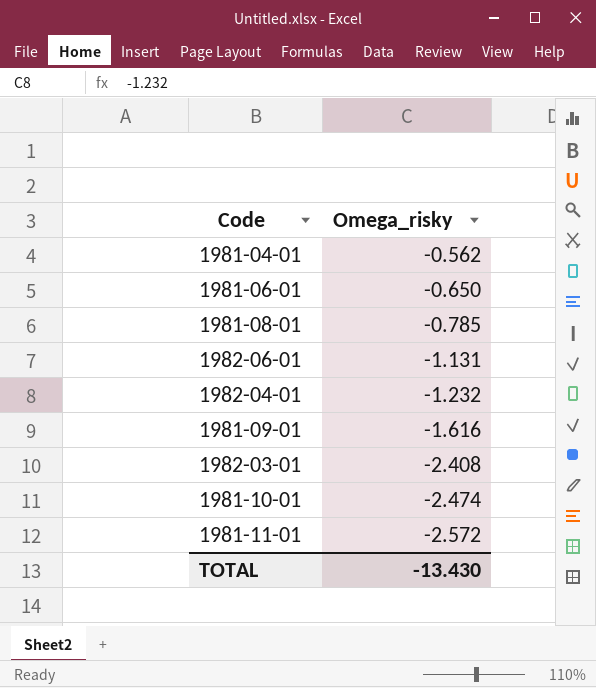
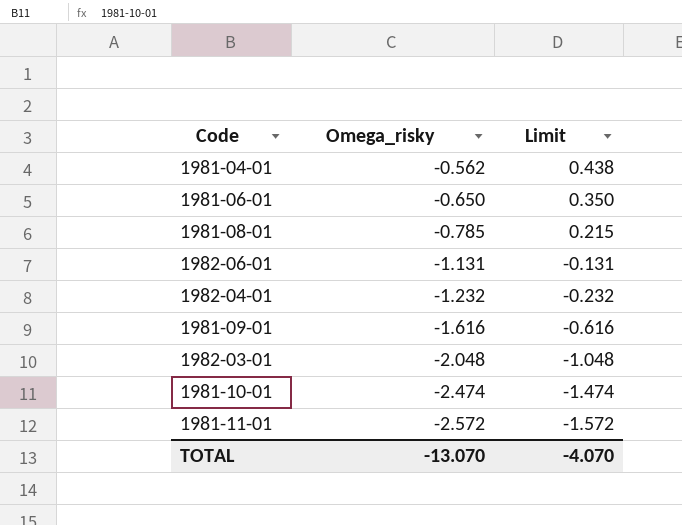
column Limit | formula: none -> [Omega_risky] + 1
1982-03-01 | Omega_risky: -2.408 -> -2.048
TOTAL | Omega_risky: -13.430 -> -13.070

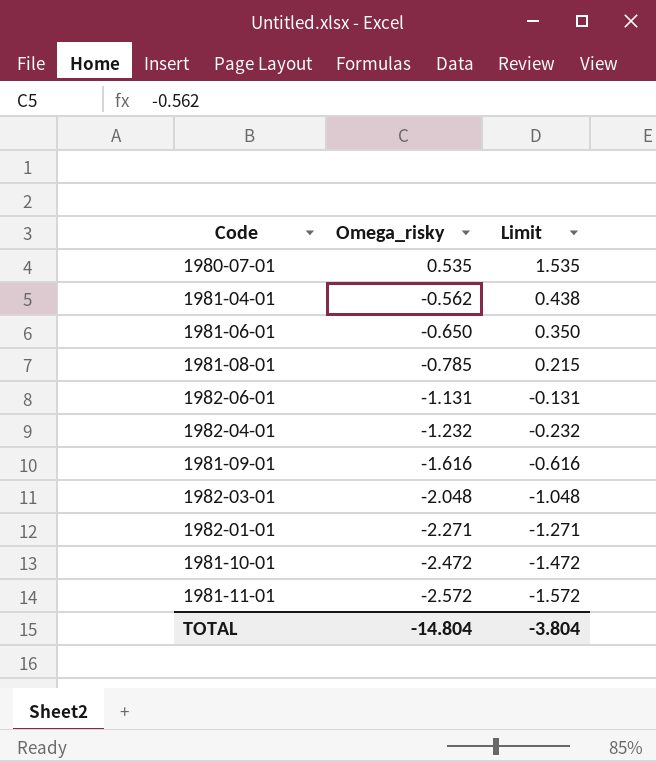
row 1980-07-01: none -> 0.535 | 1.535
row 1982-01-01: none -> -2.271 | -1.271
1981-10-01 | Omega_risky: -2.474 -> -2.472
1981-10-01 | Limit: -1.474 -> -1.472
TOTAL | Omega_risky: -13.070 -> -14.804
TOTAL | Limit: -4.070 -> -3.804

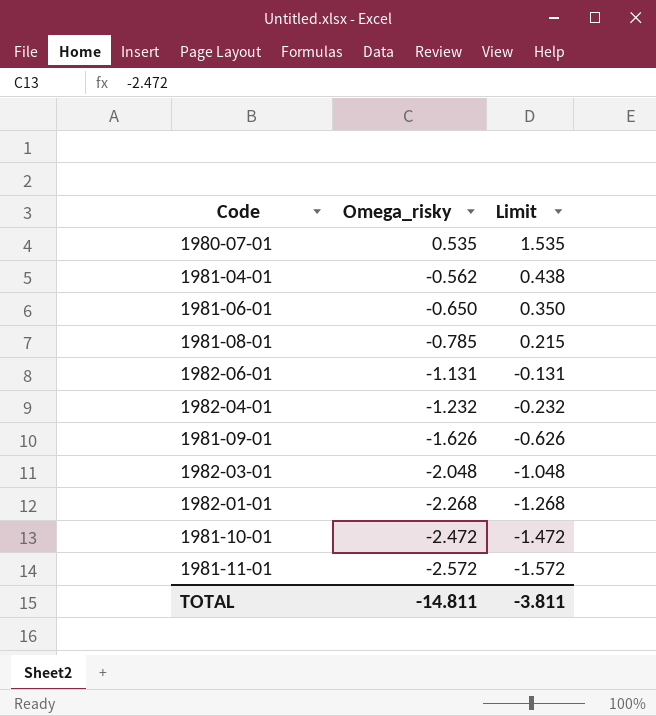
1981-09-01 | Omega_risky: -1.616 -> -1.626
1981-09-01 | Limit: -0.616 -> -0.626
1982-01-01 | Omega_risky: -2.271 -> -2.268
1982-01-01 | Limit: -1.271 -> -1.268
TOTAL | Omega_risky: -14.804 -> -14.811
TOTAL | Limit: -3.804 -> -3.811

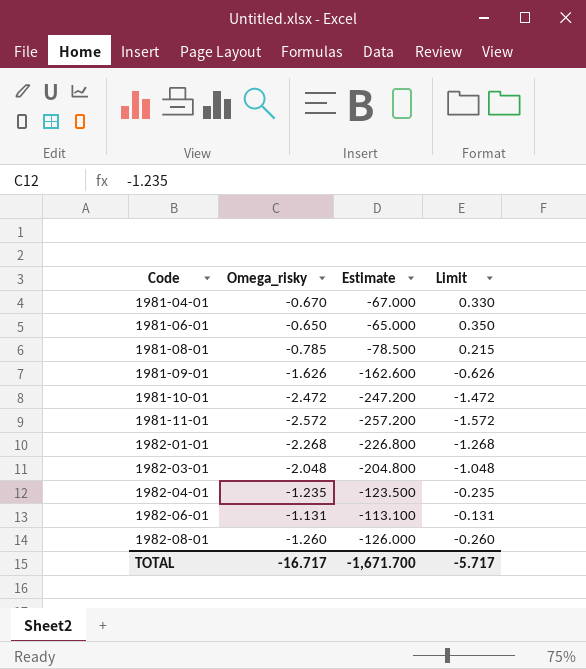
row order: Omega_risky descending -> Code ascending
column Estimate | formula: none -> [Omega_risky] * 100
row 1980-07-01: 0.535 | 1.535 -> none
1981-04-01 | Omega_risky: -0.562 -> -0.670
1981-04-01 | Limit: 0.438 -> 0.330
1982-04-01 | Omega_risky: -1.232 -> -1.235
1982-04-01 | Limit: -0.232 -> -0.235
row 1982-08-01: none -> -1.260 | -126.000 | -0.260
TOTAL | Omega_risky: -14.811 -> -16.717
TOTAL | Limit: -3.811 -> -5.717

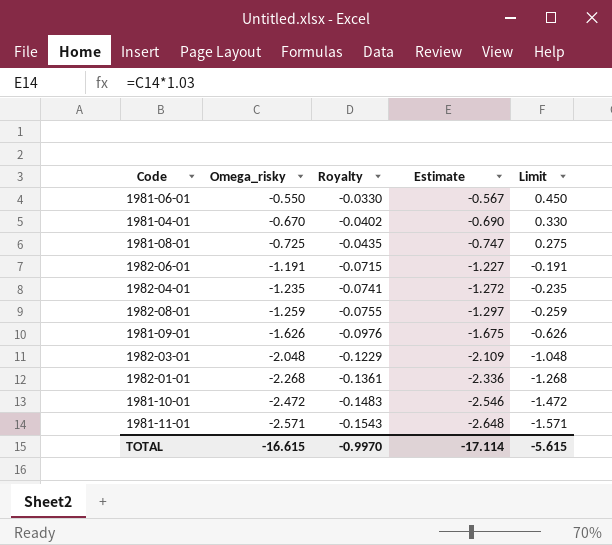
row order: Code ascending -> Omega_risky descending
column Royalty | formula: none -> [Omega_risky] * 0.06
column Estimate | formula: [Omega_risky] * 100 -> [Omega_risky] * 1.03
1981-06-01 | Omega_risky: -0.650 -> -0.550
1981-06-01 | Limit: 0.350 -> 0.450
1981-08-01 | Omega_risky: -0.785 -> -0.725
1981-08-01 | Limit: 0.215 -> 0.275
1982-06-01 | Omega_risky: -1.131 -> -1.191
1982-06-01 | Limit: -0.131 -> -0.191
1982-08-01 | Omega_risky: -1.260 -> -1.259
1982-08-01 | Limit: -0.260 -> -0.259
1981-11-01 | Omega_risky: -2.572 -> -2.571
1981-11-01 | Limit: -1.572 -> -1.571
TOTAL | Omega_risky: -16.717 -> -16.615
TOTAL | Estimate: -1,671.700 -> -17.114
TOTAL | Limit: -5.717 -> -5.615

